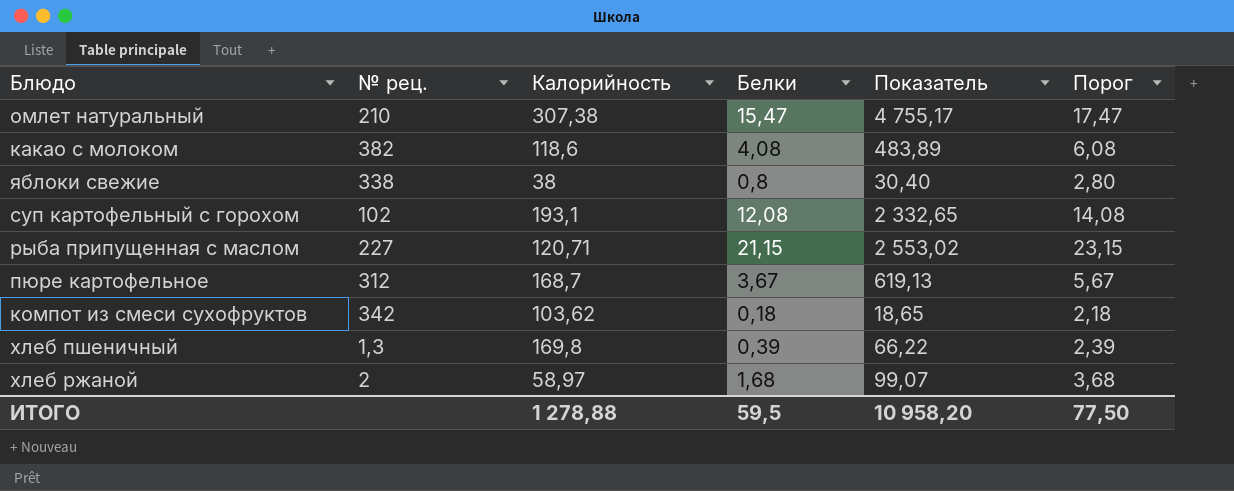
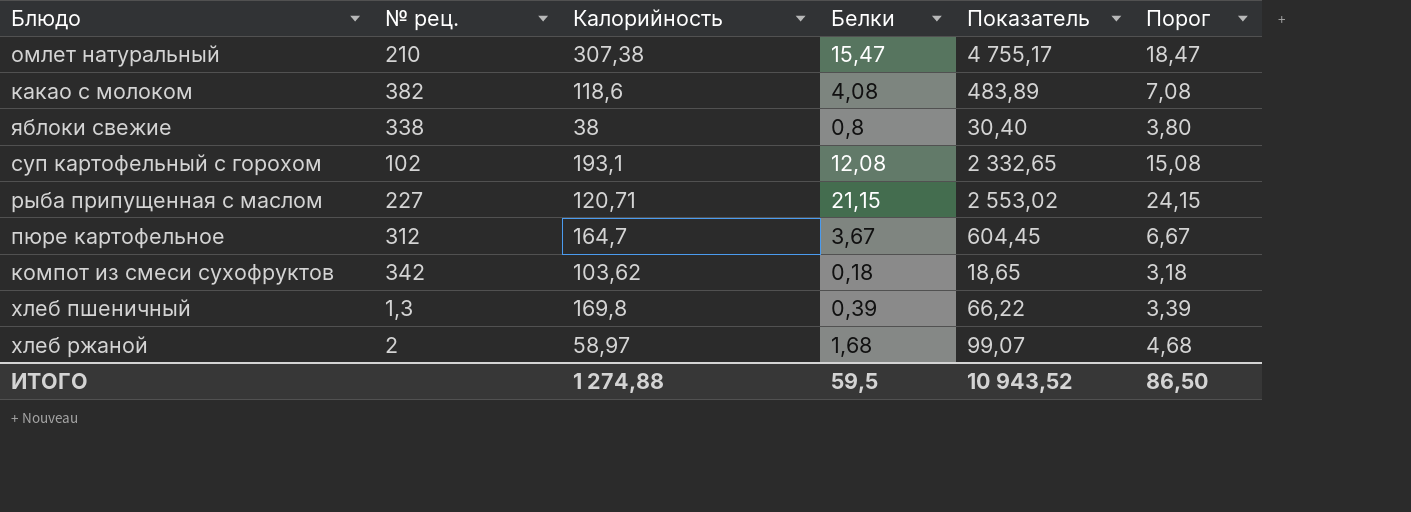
column Порог | formula: [Белки] + 2 -> [Белки] + 3
пюре картофельное | Калорийность: 168,7 -> 164,7
пюре картофельное | Показатель: 619,13 -> 604,45
ИТОГО | Калорийность: 1 278,88 -> 1 274,88
ИТОГО | Показатель: 10 958,20 -> 10 943,52
ИТОГО | Порог: 77,50 -> 86,50

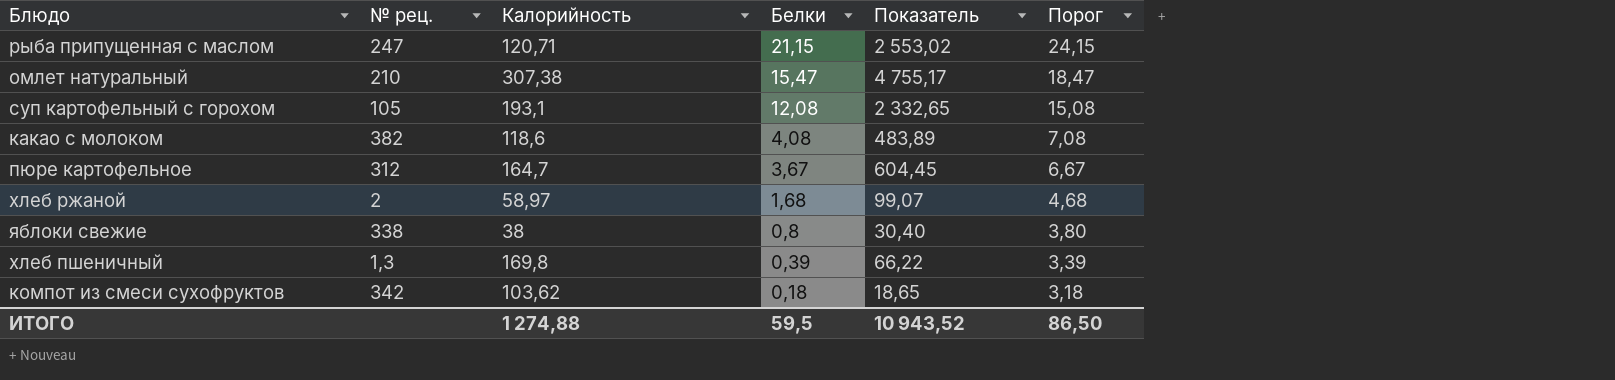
row order: none -> Белки descending
рыба припущенная с маслом | № рец.: 227 -> 247
суп картофельный с горохом | № рец.: 102 -> 105

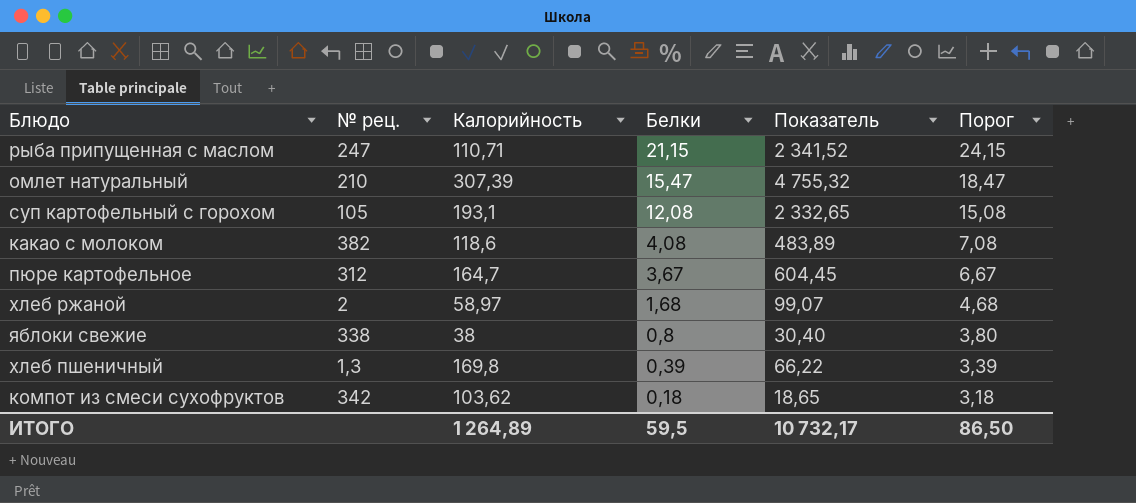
рыба припущенная с маслом | Калорийность: 120,71 -> 110,71
рыба припущенная с маслом | Показатель: 2 553,02 -> 2 341,52
омлет натуральный | Калорийность: 307,38 -> 307,39
омлет натуральный | Показатель: 4 755,17 -> 4 755,32
ИТОГО | Калорийность: 1 274,88 -> 1 264,89
ИТОГО | Показатель: 10 943,52 -> 10 732,17

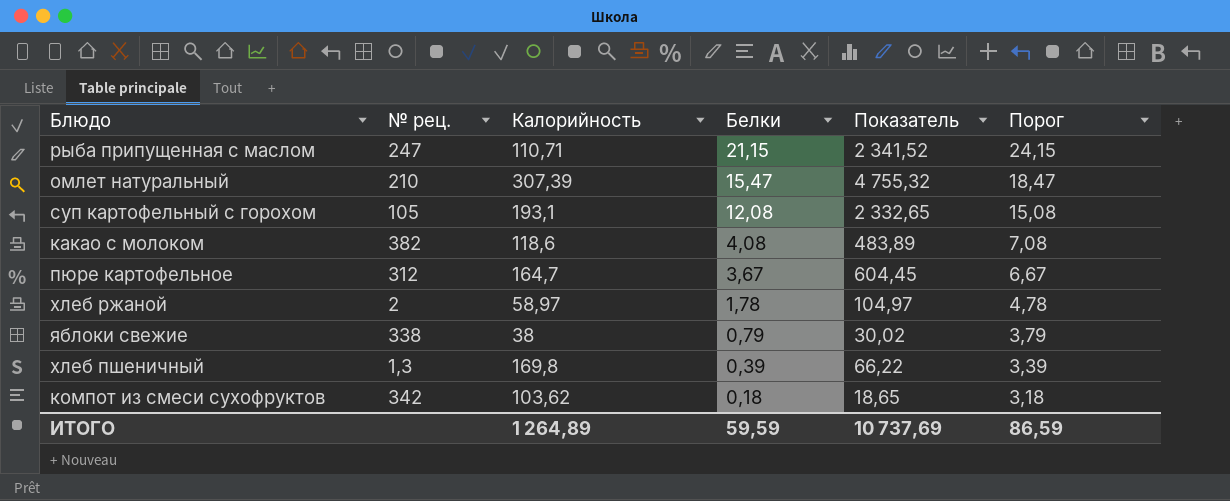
хлеб ржаной | Белки: 1,68 -> 1,78
хлеб ржаной | Показатель: 99,07 -> 104,97
хлеб ржаной | Порог: 4,68 -> 4,78
яблоки свежие | Белки: 0,8 -> 0,79
яблоки свежие | Показатель: 30,40 -> 30,02
яблоки свежие | Порог: 3,80 -> 3,79
ИТОГО | Белки: 59,5 -> 59,59
ИТОГО | Показатель: 10 732,17 -> 10 737,69
ИТОГО | Порог: 86,50 -> 86,59

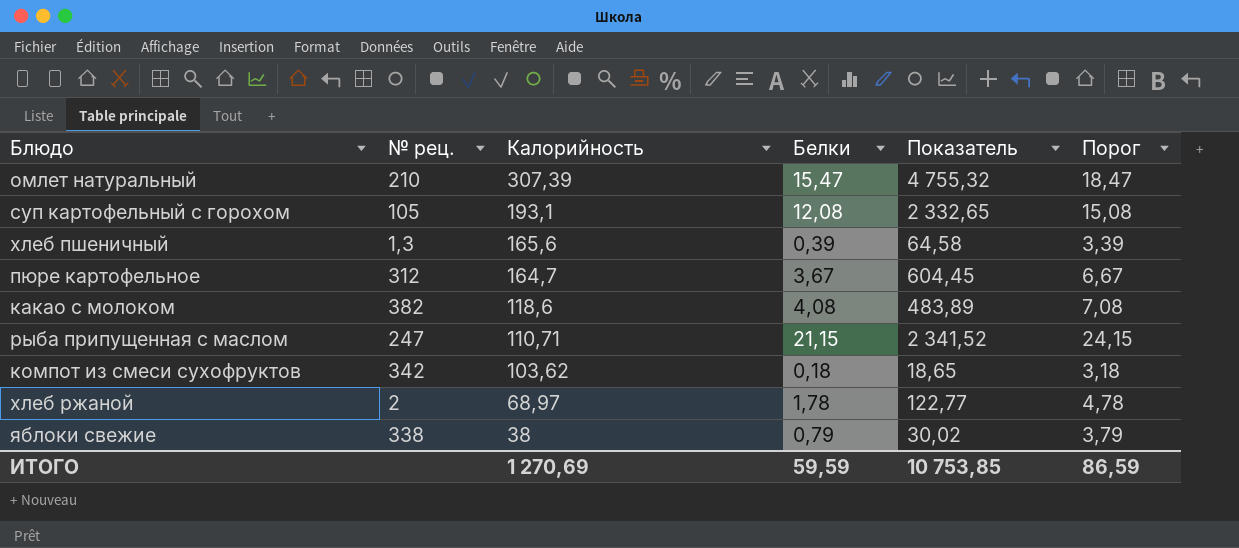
row order: Белки descending -> Калорийность descending
хлеб пшеничный | Калорийность: 169,8 -> 165,6
хлеб пшеничный | Показатель: 66,22 -> 64,58
хлеб ржаной | Калорийность: 58,97 -> 68,97
хлеб ржаной | Показатель: 104,97 -> 122,77
ИТОГО | Калорийность: 1 264,89 -> 1 270,69
ИТОГО | Показатель: 10 737,69 -> 10 753,85

